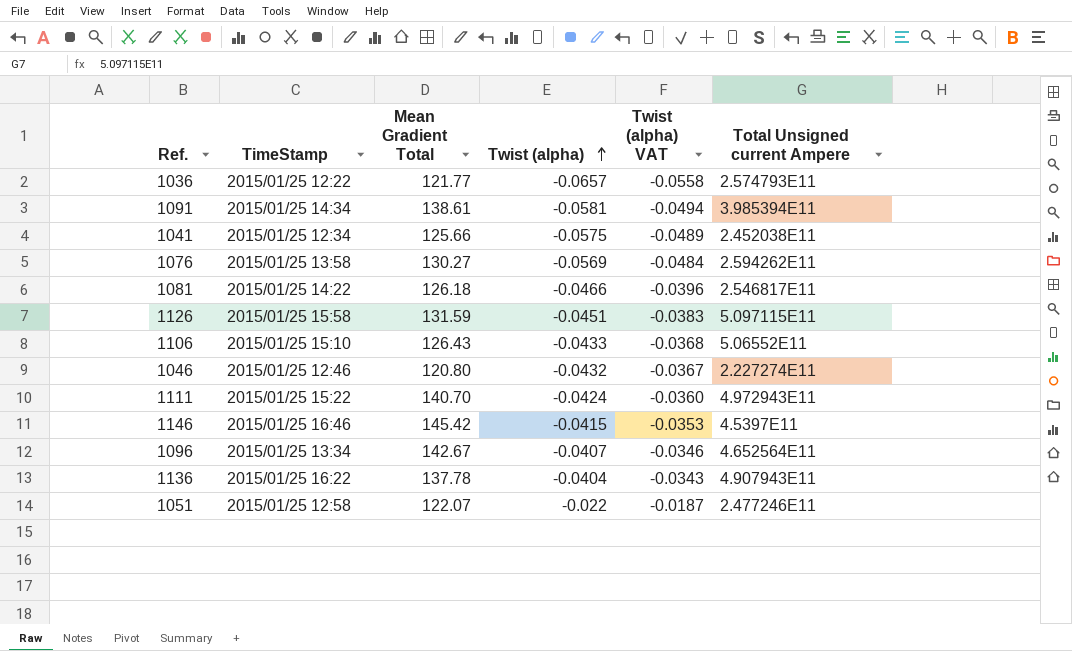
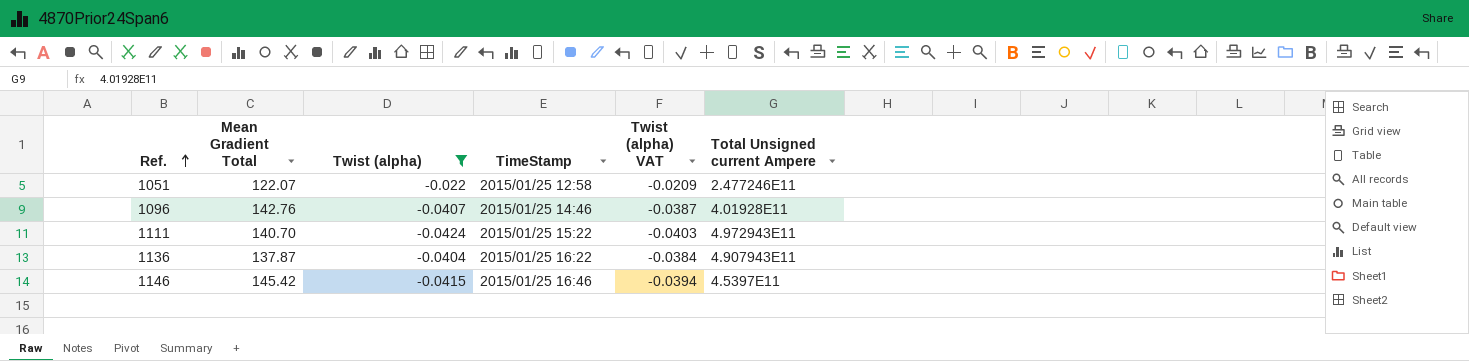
filter: none -> Twist (alpha) >= -0.0424
row order: Twist (alpha) ascending -> Ref. ascending
column TimeStamp | position: 2 -> 4
column Twist (alpha) VAT | formula: [Twist (alpha)] * 0.85 -> [Twist (alpha)] * 0.95
1096 | Mean Gradient Total: 142.67 -> 142.76
1096 | TimeStamp: 2015/01/25 13:34 -> 2015/01/25 14:46
1096 | Total Unsigned current Ampere: 4.652564E11 -> 4.01928E11
1136 | Mean Gradient Total: 137.78 -> 137.87

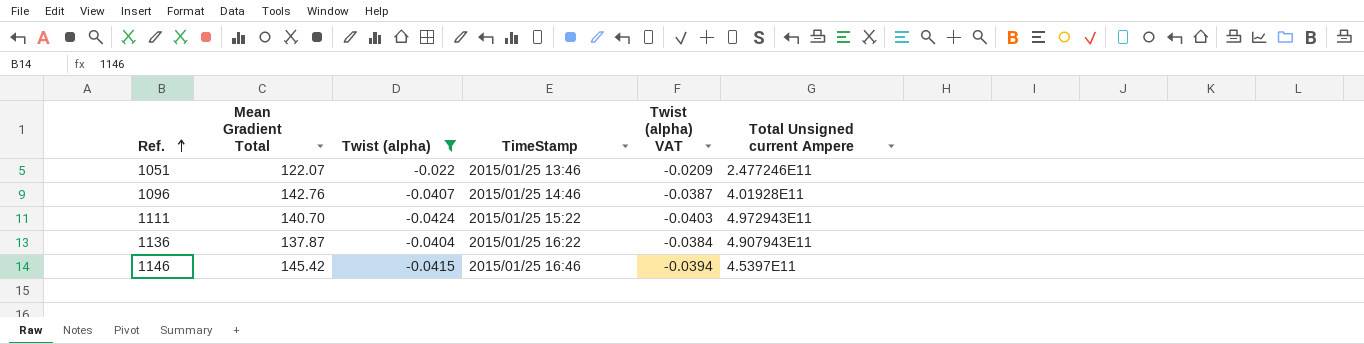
1051 | TimeStamp: 2015/01/25 12:58 -> 2015/01/25 13:46

